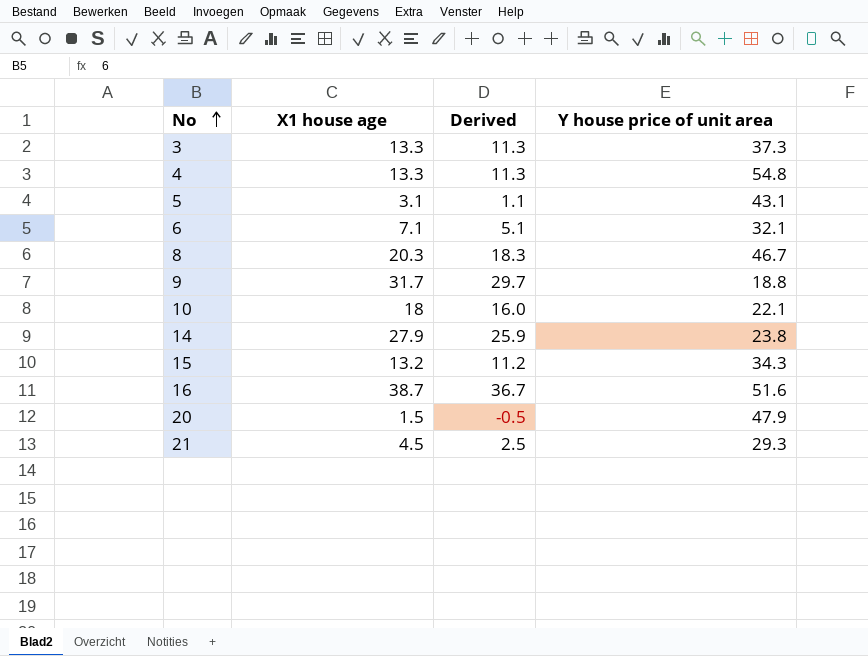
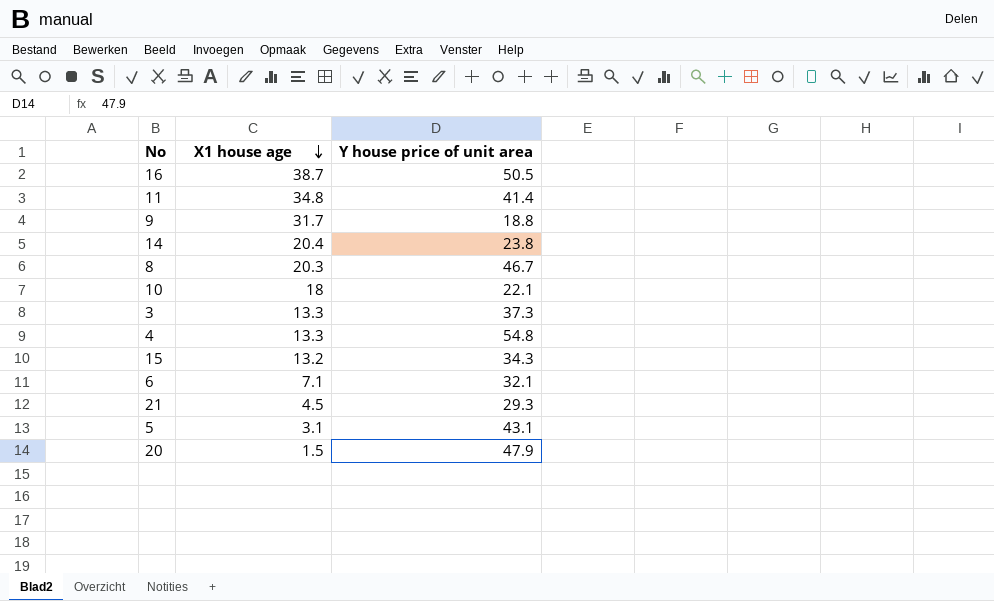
row order: No ascending -> X1 house age descending
column Derived | formula: [X1 house age] - 2 -> none
16 | Y house price of unit area: 51.6 -> 50.5
row 11: none -> 34.8 | 41.4
14 | X1 house age: 27.9 -> 20.4

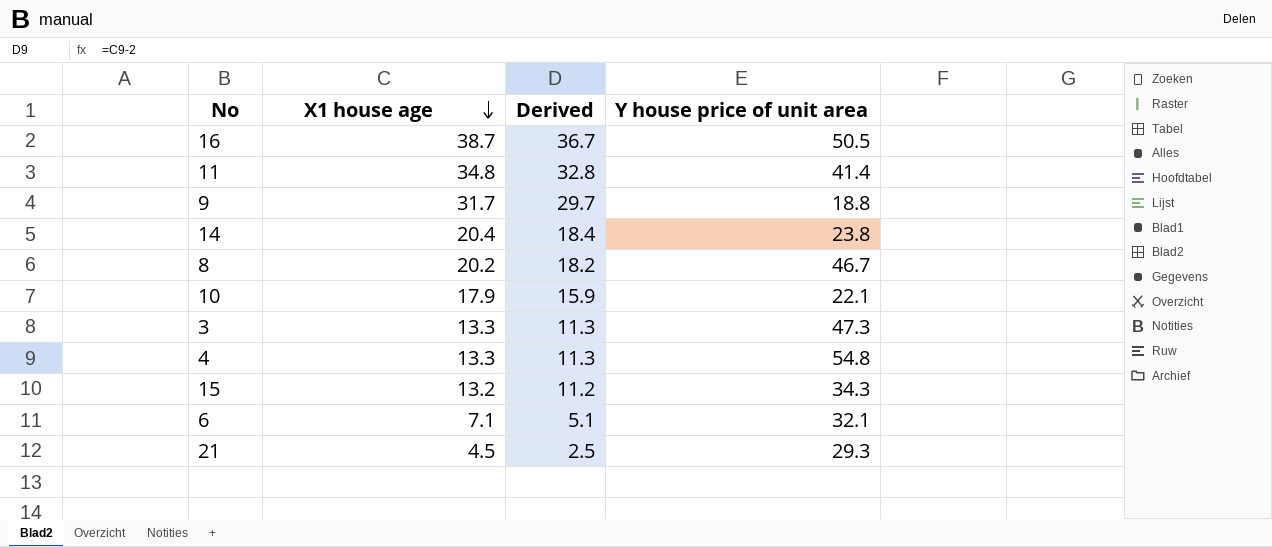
column Derived | formula: none -> [X1 house age] - 2
row 5: 3.1 | 43.1 -> none
row 20: 1.5 | 47.9 -> none
8 | X1 house age: 20.3 -> 20.2
10 | X1 house age: 18 -> 17.9
3 | Y house price of unit area: 37.3 -> 47.3

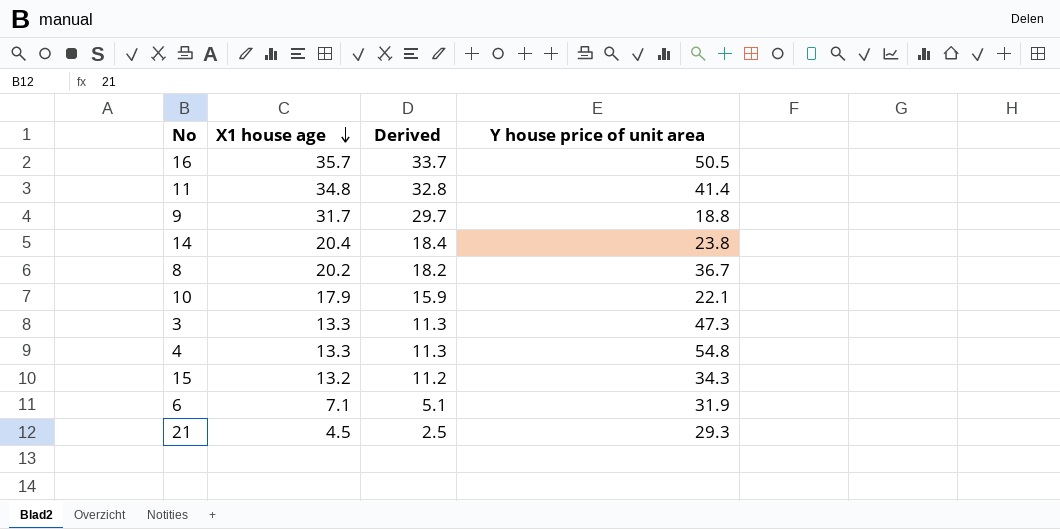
16 | X1 house age: 38.7 -> 35.7
16 | Derived: 36.7 -> 33.7
8 | Y house price of unit area: 46.7 -> 36.7
6 | Y house price of unit area: 32.1 -> 31.9

